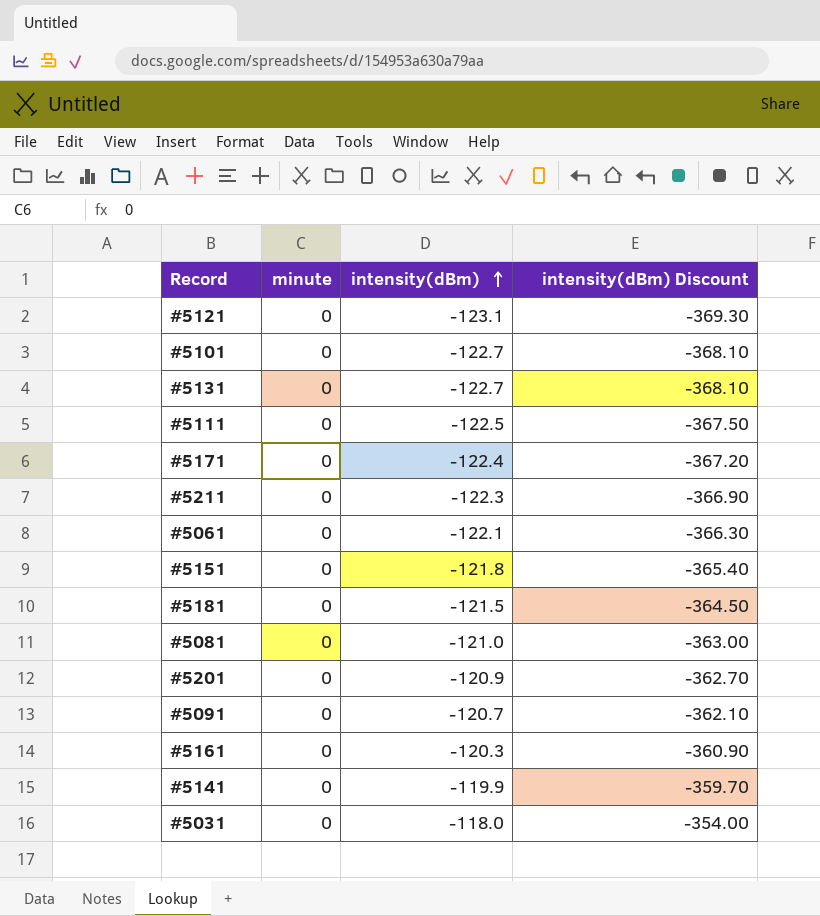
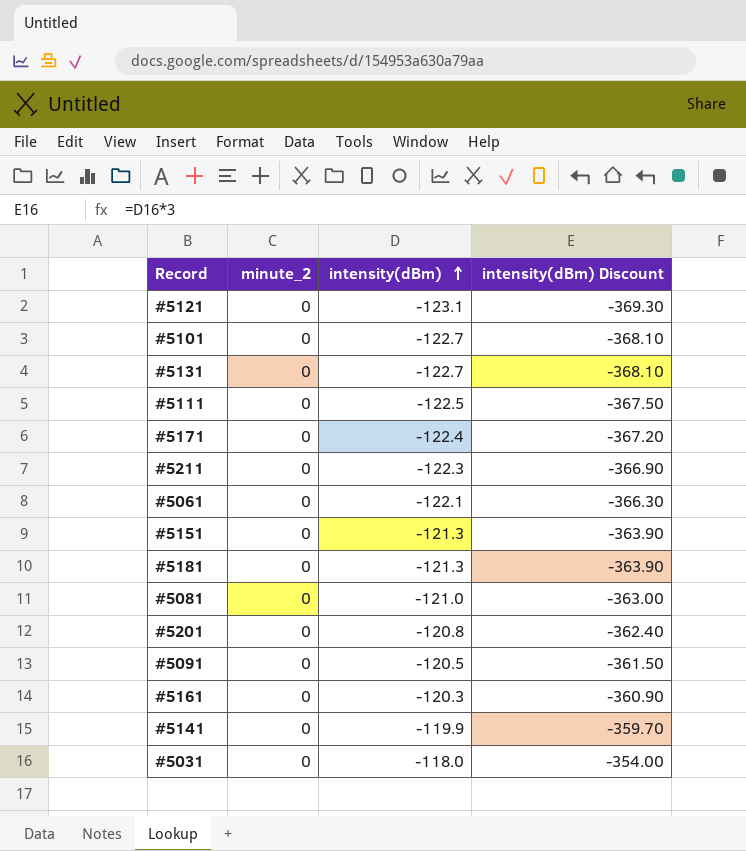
column name: minute -> minute_2
#5151 | intensity(dBm): -121.8 -> -121.3
#5151 | intensity(dBm) Discount: -365.40 -> -363.90
#5181 | intensity(dBm): -121.5 -> -121.3
#5181 | intensity(dBm) Discount: -364.50 -> -363.90
#5201 | intensity(dBm): -120.9 -> -120.8
#5201 | intensity(dBm) Discount: -362.70 -> -362.40
#5091 | intensity(dBm): -120.7 -> -120.5
#5091 | intensity(dBm) Discount: -362.10 -> -361.50

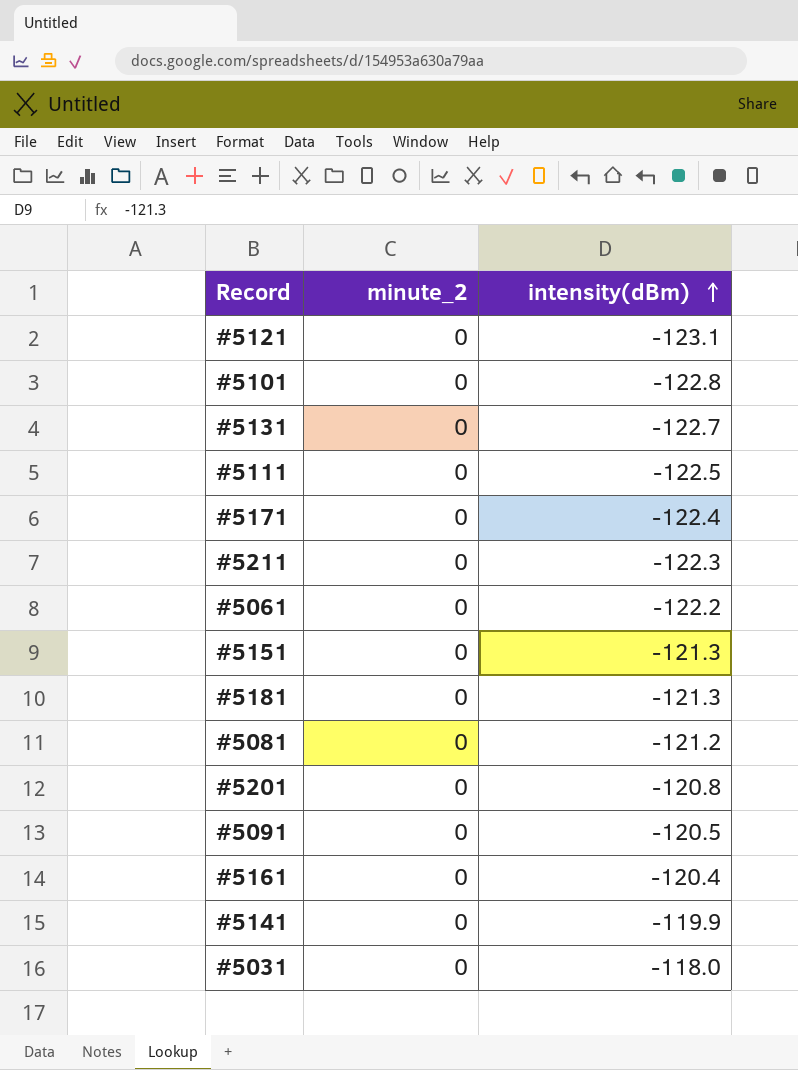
column intensity(dBm) Discount | formula: [intensity(dBm)] * 3 -> none
#5101 | intensity(dBm): -122.7 -> -122.8
#5061 | intensity(dBm): -122.1 -> -122.2
#5081 | intensity(dBm): -121.0 -> -121.2
#5161 | intensity(dBm): -120.3 -> -120.4

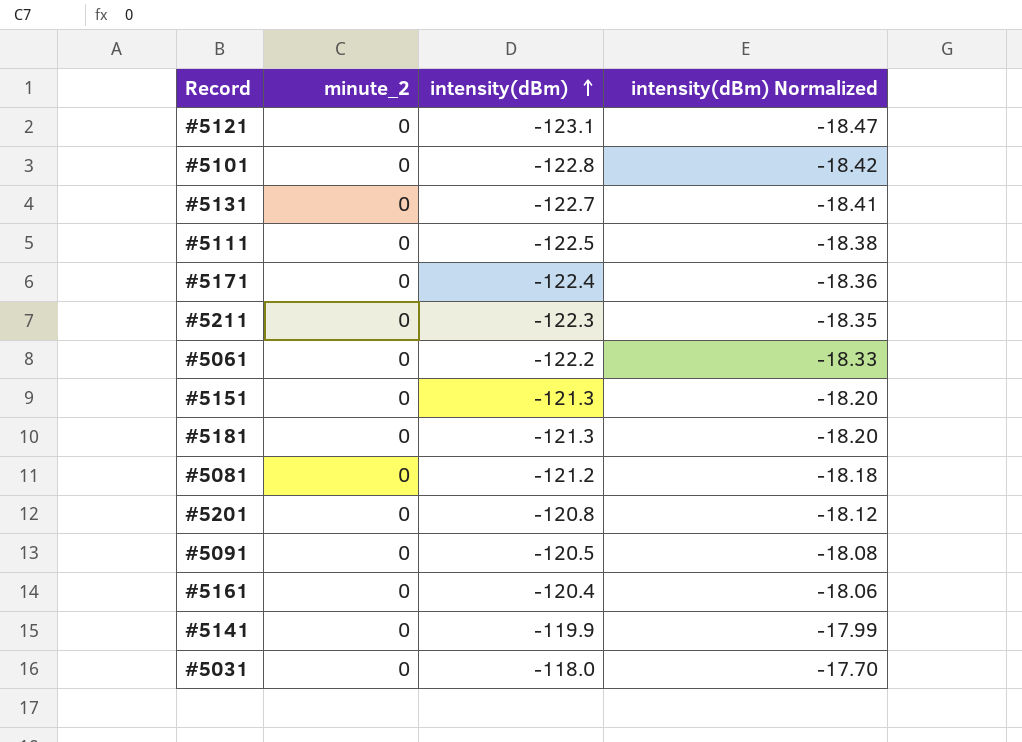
column intensity(dBm) Normalized | formula: none -> [intensity(dBm)] * 0.15

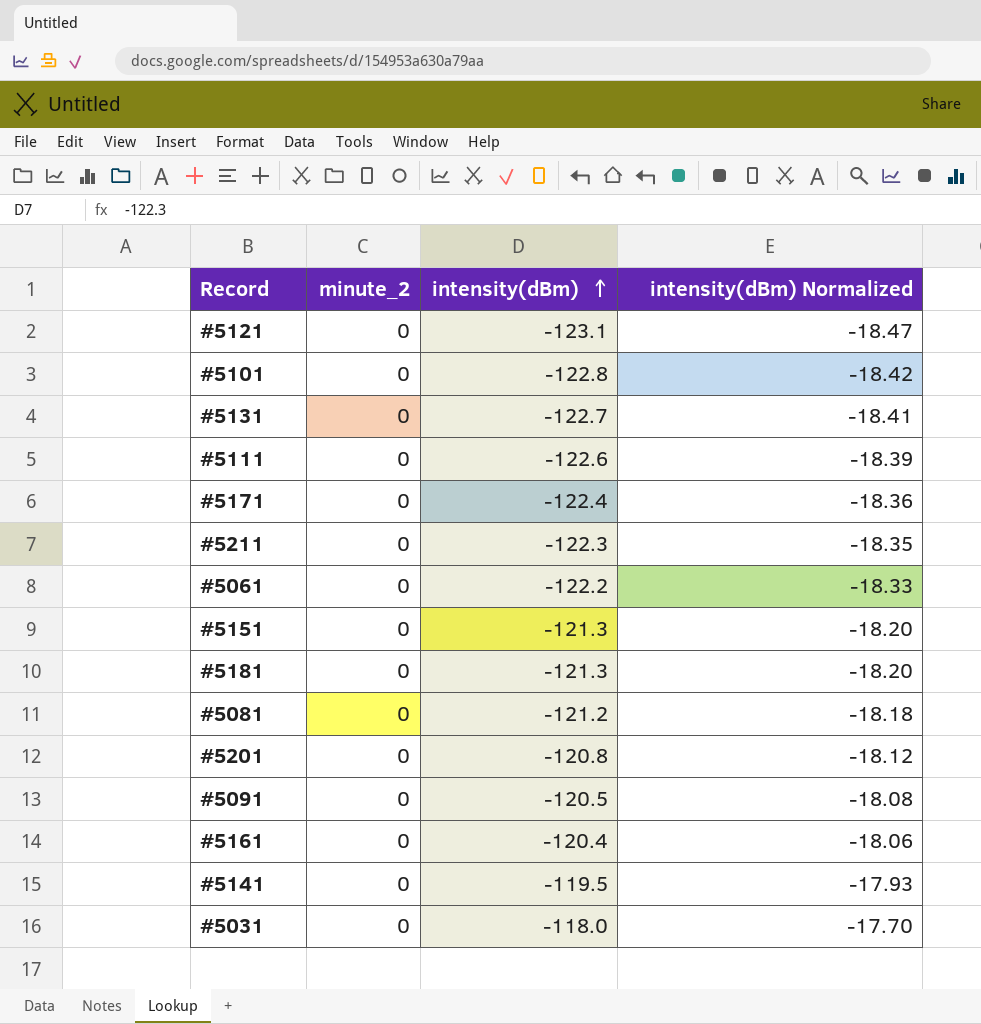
#5111 | intensity(dBm): -122.5 -> -122.6
#5111 | intensity(dBm) Normalized: -18.38 -> -18.39
#5141 | intensity(dBm): -119.9 -> -119.5
#5141 | intensity(dBm) Normalized: -17.99 -> -17.93

